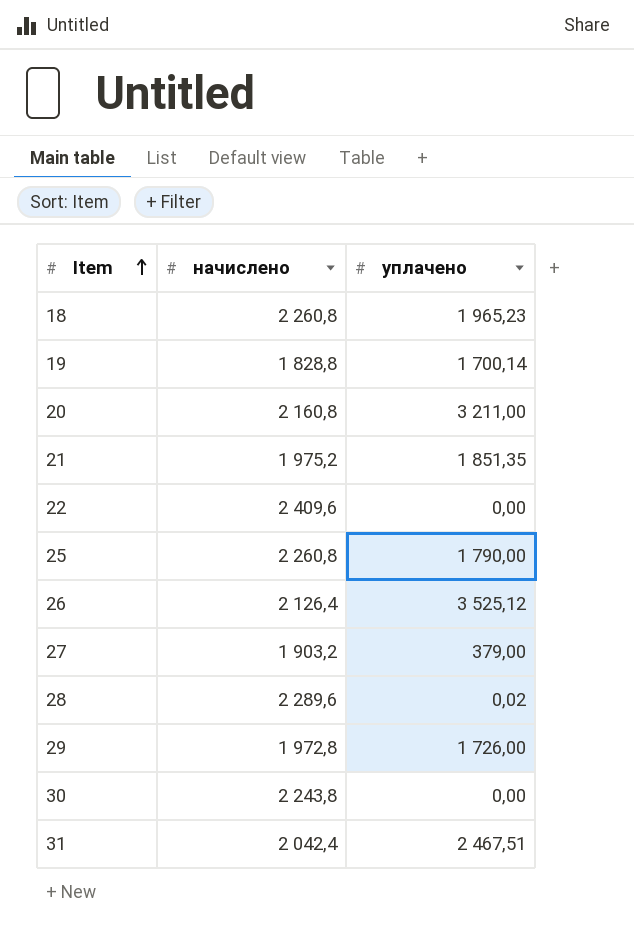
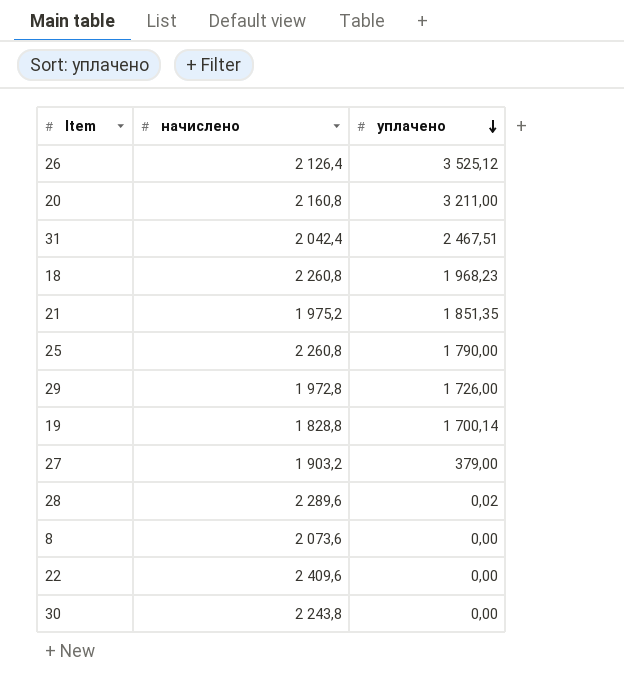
row order: Item ascending -> уплачено descending
18 | уплачено: 1 965,23 -> 1 968,23
row 8: none -> 2 073,6 | 0,00

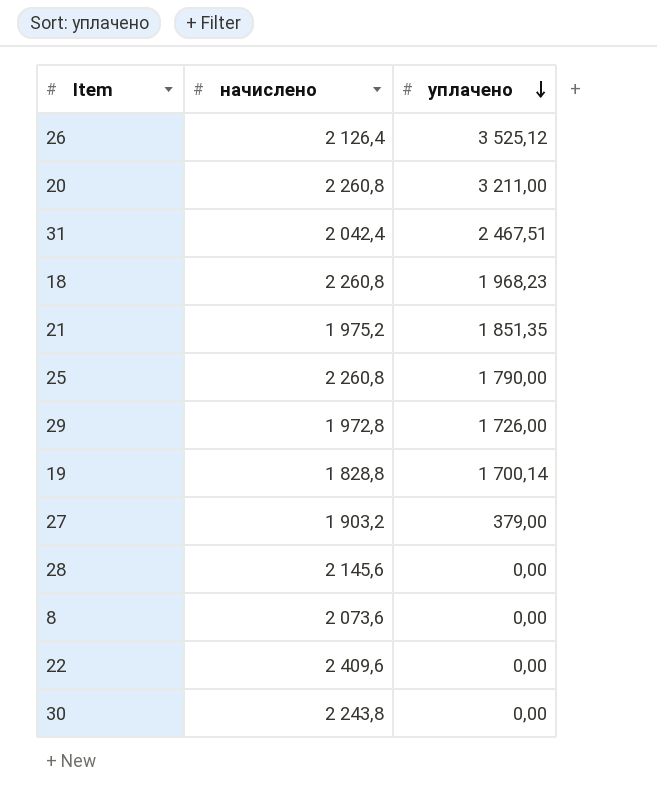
20 | начислено: 2 160,8 -> 2 260,8
28 | начислено: 2 289,6 -> 2 145,6
28 | уплачено: 0,02 -> 0,00

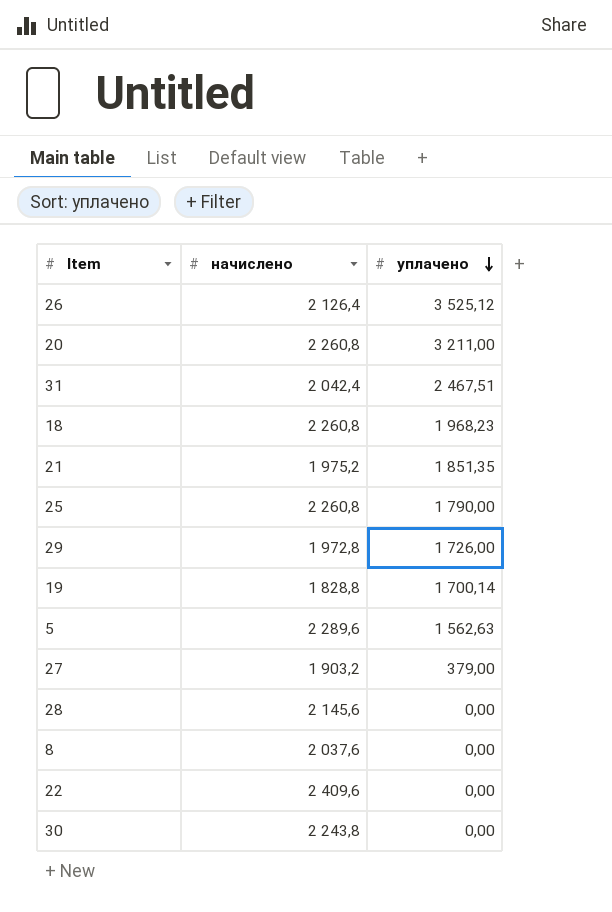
row 5: none -> 2 289,6 | 1 562,63
8 | начислено: 2 073,6 -> 2 037,6

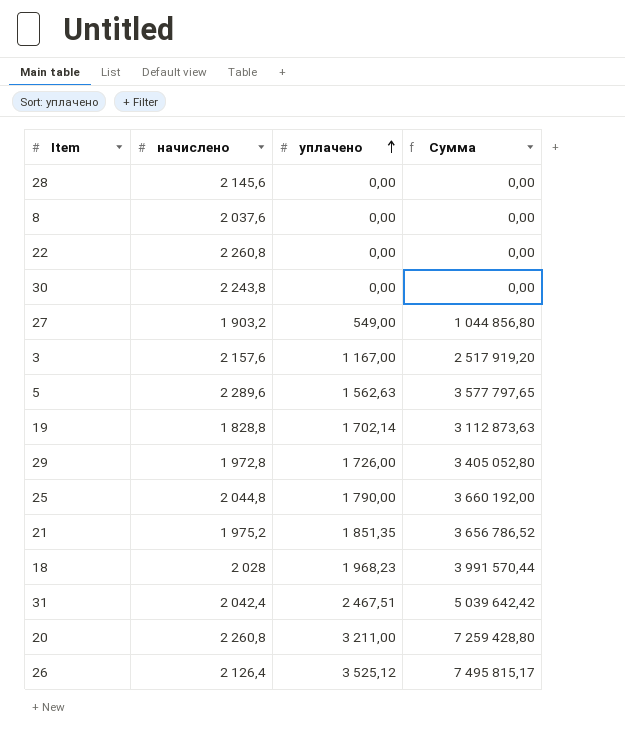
row order: уплачено descending -> уплачено ascending
column Сумма | formula: none -> [начислено] * [уплачено]
22 | начислено: 2 409,6 -> 2 260,8
27 | уплачено: 379,00 -> 549,00
row 3: none -> 2 157,6 | 1 167,00 | 2 517 919,20
19 | уплачено: 1 700,14 -> 1 702,14
25 | начислено: 2 260,8 -> 2 044,8
18 | начислено: 2 260,8 -> 2 028

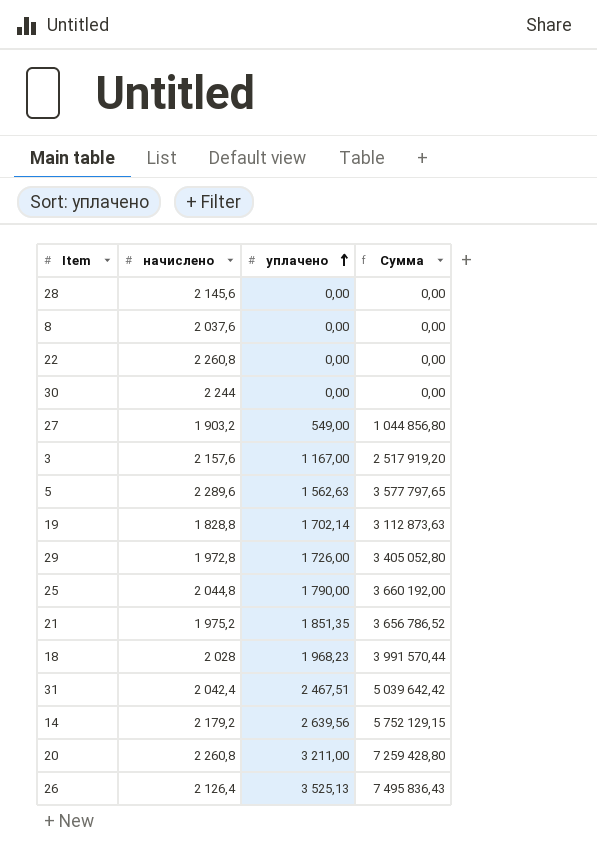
30 | начислено: 2 243,8 -> 2 244
row 14: none -> 2 179,2 | 2 639,56 | 5 752 129,15
26 | уплачено: 3 525,12 -> 3 525,13
26 | Сумма: 7 495 815,17 -> 7 495 836,43

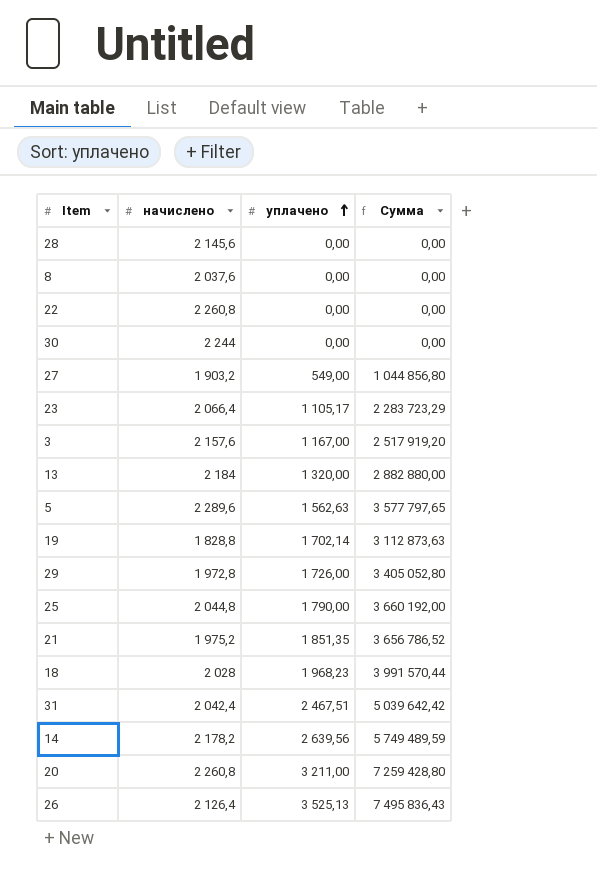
row 23: none -> 2 066,4 | 1 105,17 | 2 283 723,29
row 13: none -> 2 184 | 1 320,00 | 2 882 880,00
14 | начислено: 2 179,2 -> 2 178,2
14 | Сумма: 5 752 129,15 -> 5 749 489,59

